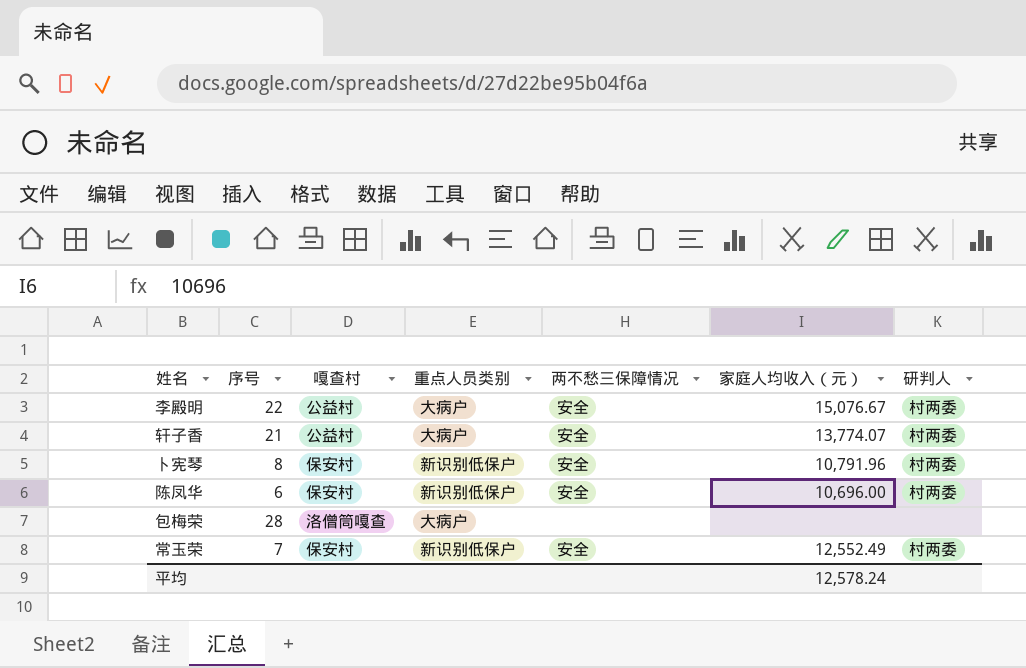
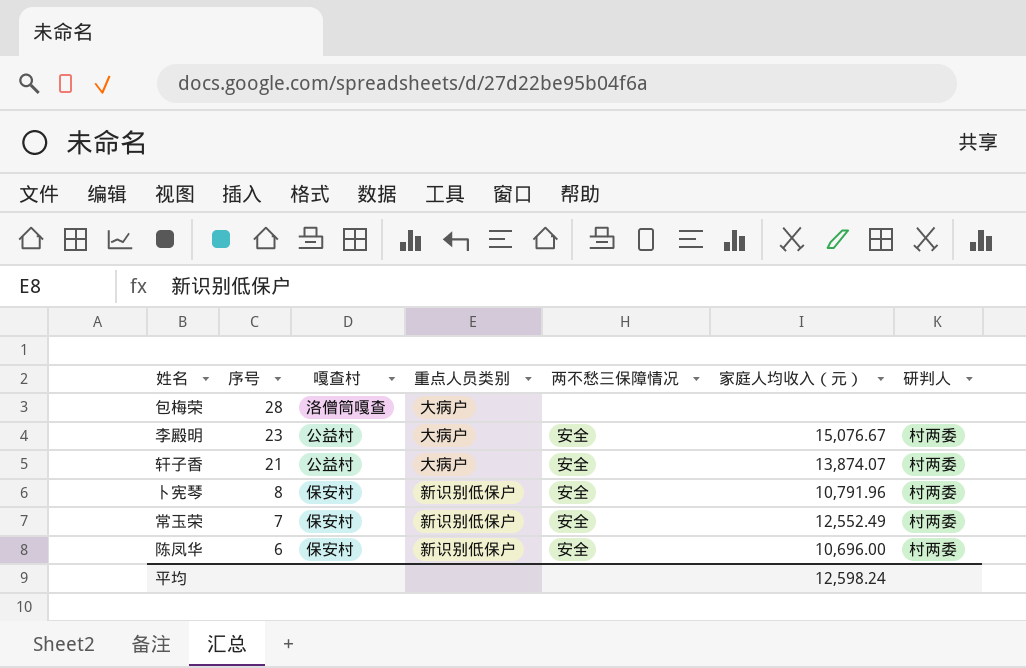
row order: none -> 序号 descending
李殿明 | 序号: 22 -> 23
轩子香 | 家庭人均收入（元）: 13,774.07 -> 13,874.07
平均 | 家庭人均收入（元）: 12,578.24 -> 12,598.24

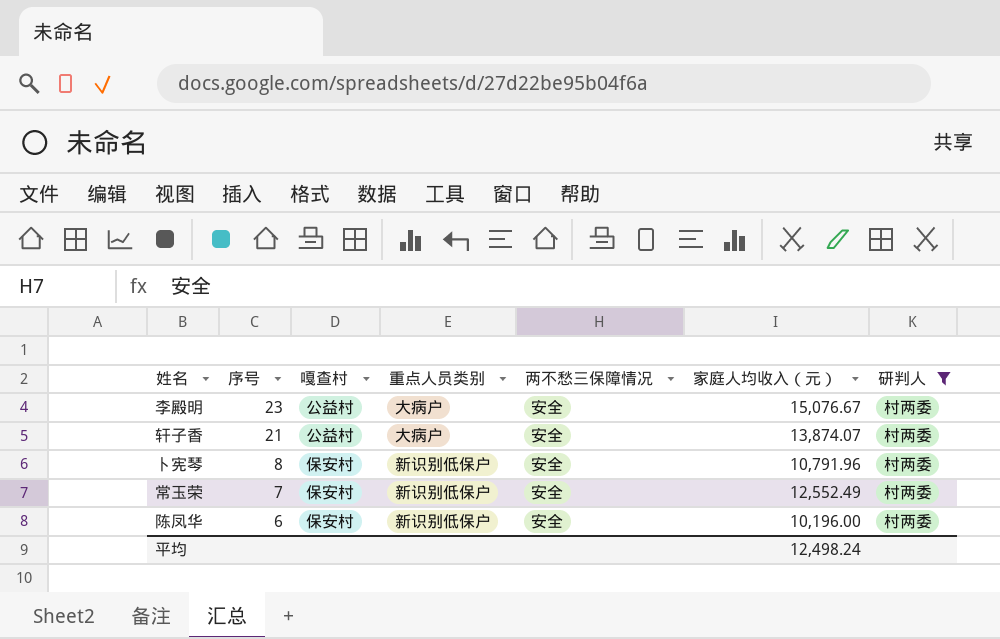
filter: none -> 研判人 = 村两委
陈凤华 | 家庭人均收入（元）: 10,696.00 -> 10,196.00
平均 | 家庭人均收入（元）: 12,598.24 -> 12,498.24

